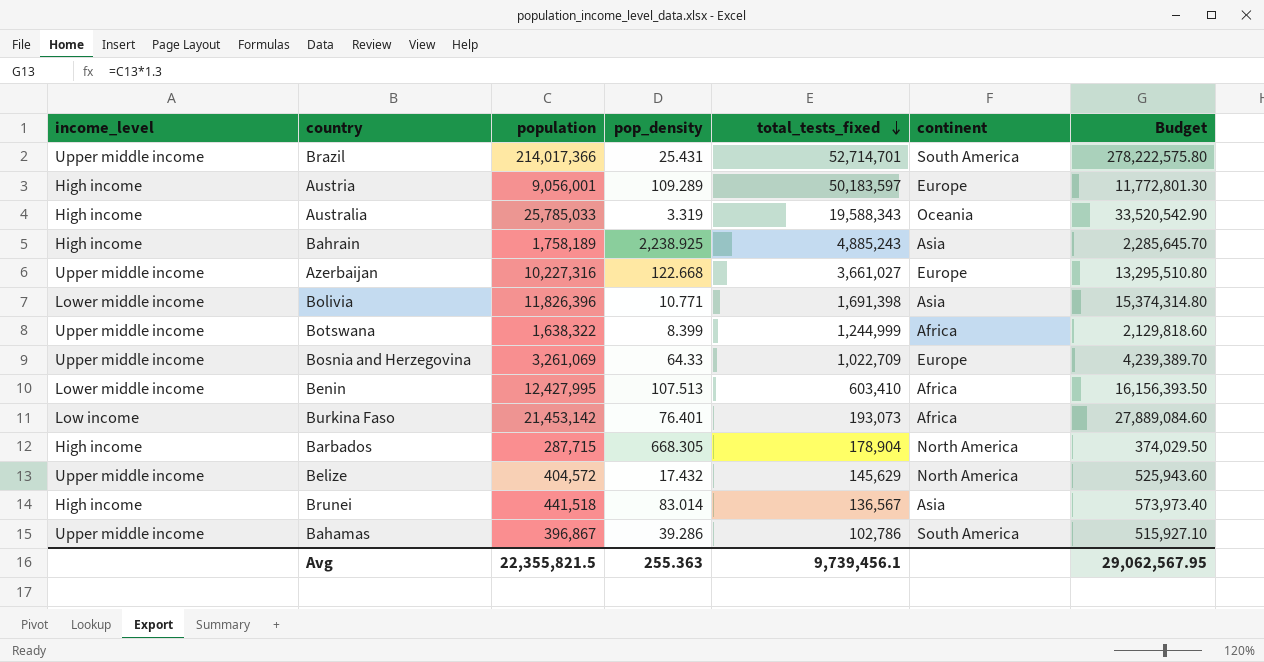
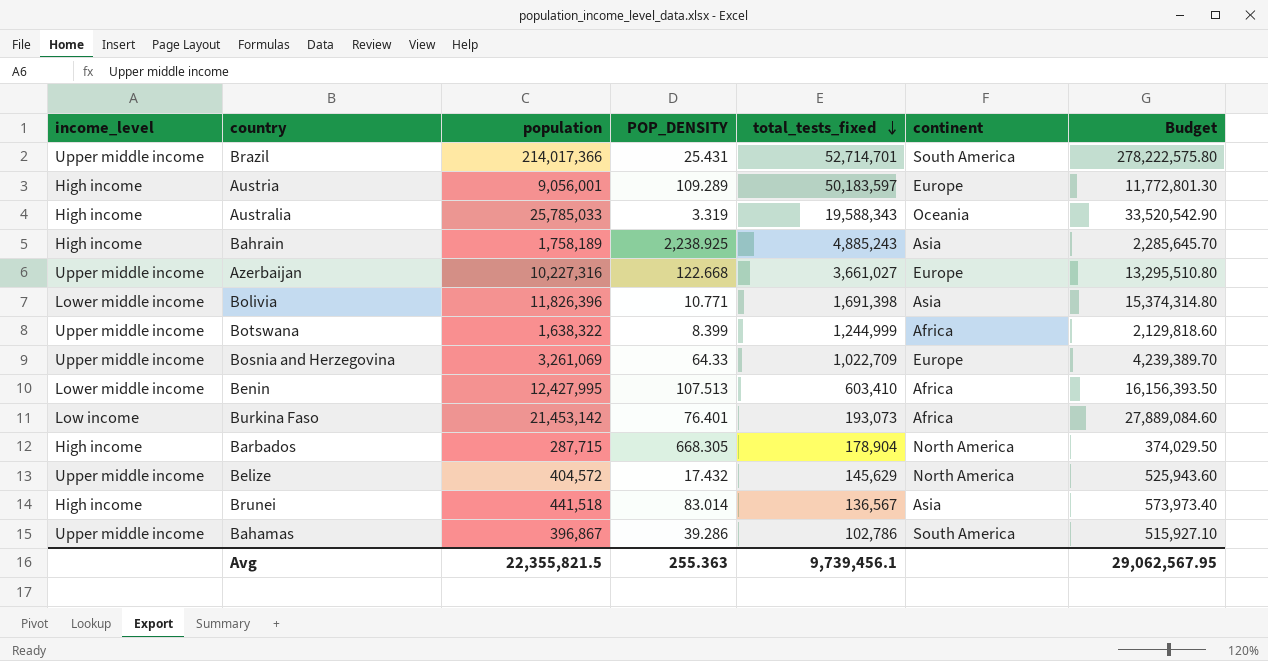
column name: pop_density -> POP_DENSITY

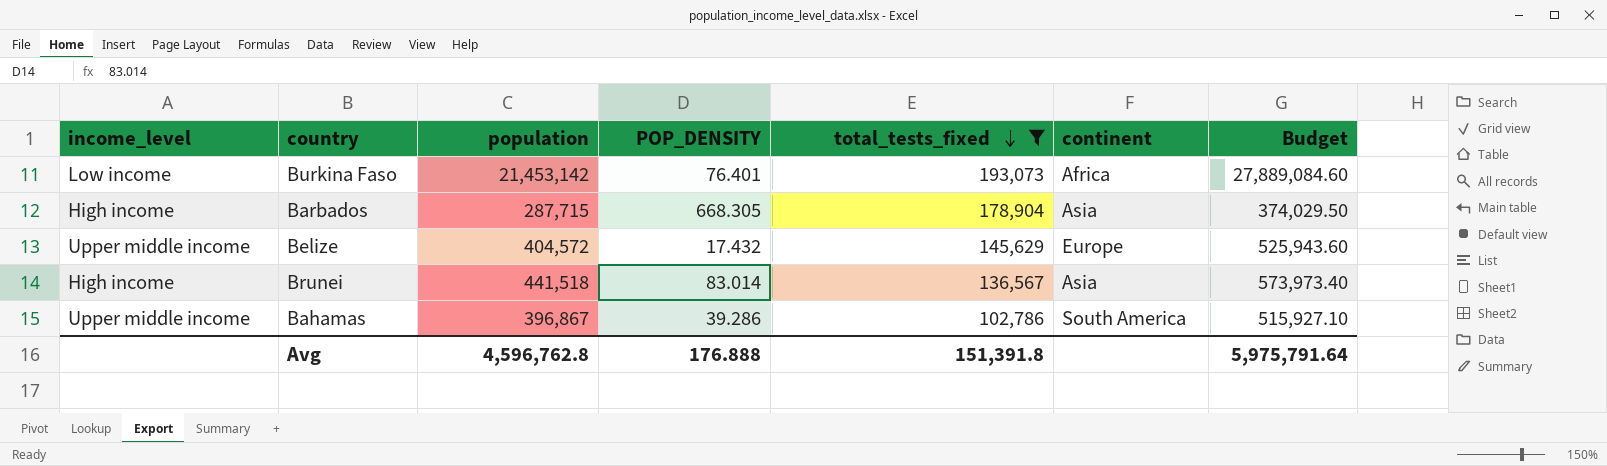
filter: none -> total_tests_fixed <= 193,073
Barbados | continent: North America -> Asia
Belize | continent: North America -> Europe
Avg | population: 22,355,821.5 -> 4,596,762.8
Avg | POP_DENSITY: 255.363 -> 176.888
Avg | total_tests_fixed: 9,739,456.1 -> 151,391.8
Avg | Budget: 29,062,567.95 -> 5,975,791.64

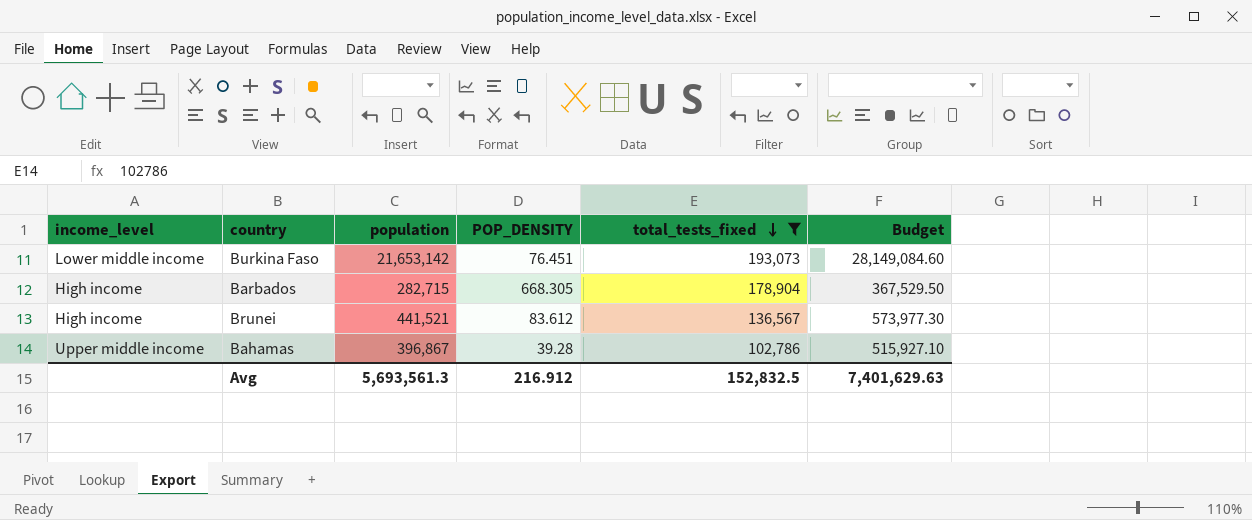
column continent | position: 6 -> none
row Belize: Upper middle income | 404,572 | 17.432 | 145,629 | Europe | 525,943.60 -> none
Burkina Faso | income_level: Low income -> Lower middle income
Burkina Faso | population: 21,453,142 -> 21,653,142
Burkina Faso | POP_DENSITY: 76.401 -> 76.451
Burkina Faso | Budget: 27,889,084.60 -> 28,149,084.60
Barbados | population: 287,715 -> 282,715
Barbados | Budget: 374,029.50 -> 367,529.50
Brunei | population: 441,518 -> 441,521
Brunei | POP_DENSITY: 83.014 -> 83.612
Brunei | Budget: 573,973.40 -> 573,977.30
Bahamas | POP_DENSITY: 39.286 -> 39.28
Avg | population: 4,596,762.8 -> 5,693,561.3
Avg | POP_DENSITY: 176.888 -> 216.912
Avg | total_tests_fixed: 151,391.8 -> 152,832.5
Avg | Budget: 5,975,791.64 -> 7,401,629.63

